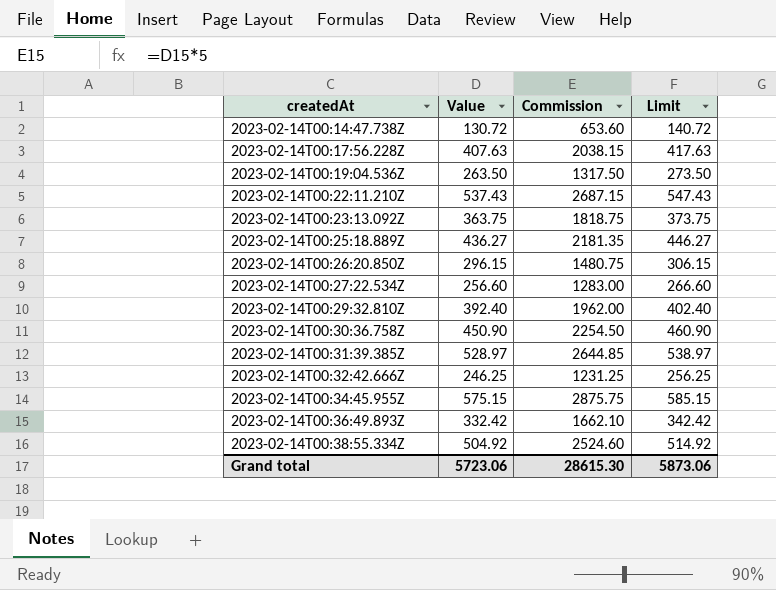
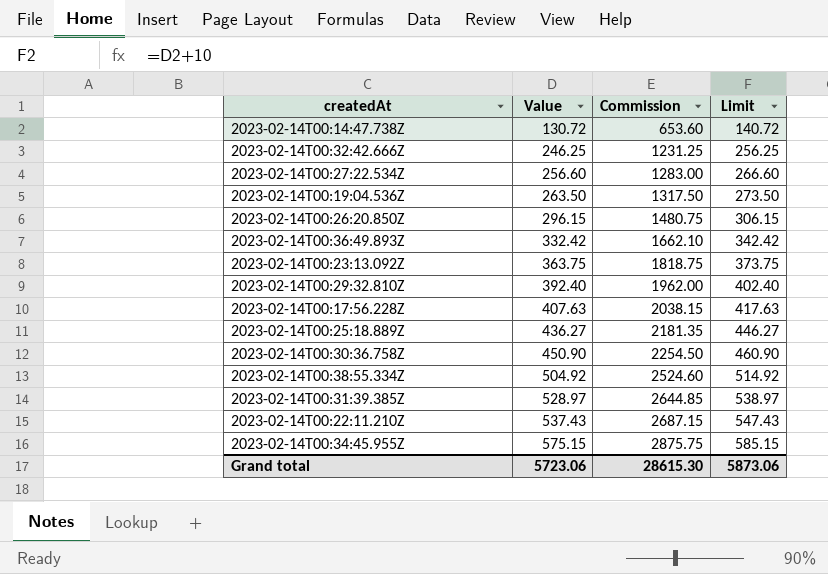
row order: createdAt ascending -> Value ascending

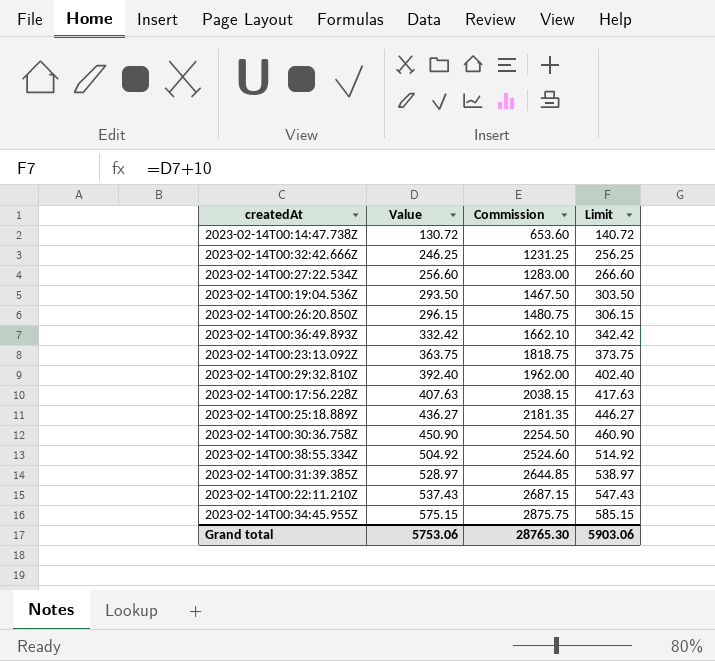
2023-02-14T00:19:04.536Z | Value: 263.50 -> 293.50
2023-02-14T00:19:04.536Z | Commission: 1317.50 -> 1467.50
2023-02-14T00:19:04.536Z | Limit: 273.50 -> 303.50
Grand total | Value: 5723.06 -> 5753.06
Grand total | Commission: 28615.30 -> 28765.30
Grand total | Limit: 5873.06 -> 5903.06

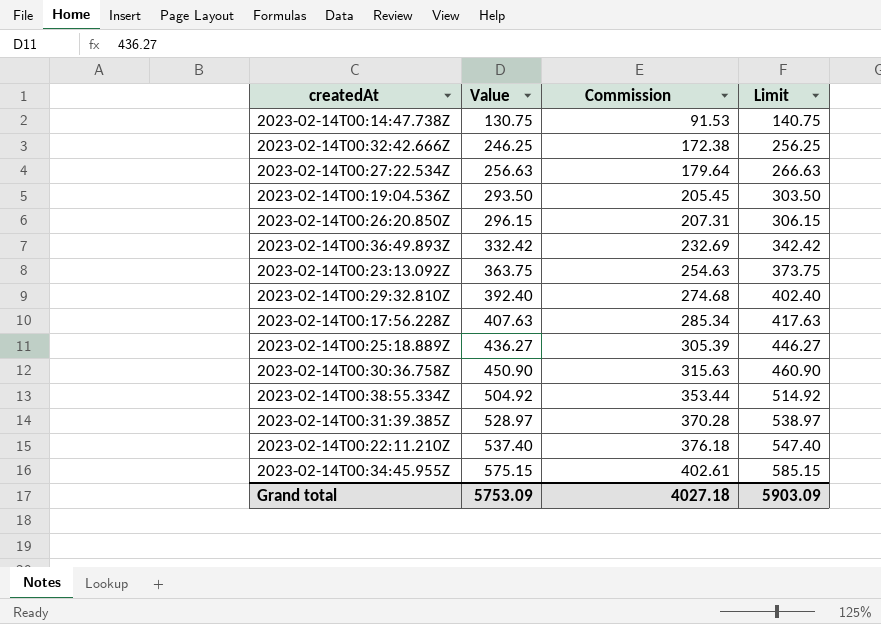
column Commission | formula: [Value] * 5 -> [Value] * 0.7
2023-02-14T00:14:47.738Z | Value: 130.72 -> 130.75
2023-02-14T00:14:47.738Z | Limit: 140.72 -> 140.75
2023-02-14T00:27:22.534Z | Value: 256.60 -> 256.63
2023-02-14T00:27:22.534Z | Limit: 266.60 -> 266.63
2023-02-14T00:22:11.210Z | Value: 537.43 -> 537.40
2023-02-14T00:22:11.210Z | Limit: 547.43 -> 547.40
Grand total | Value: 5753.06 -> 5753.09
Grand total | Commission: 28765.30 -> 4027.18
Grand total | Limit: 5903.06 -> 5903.09

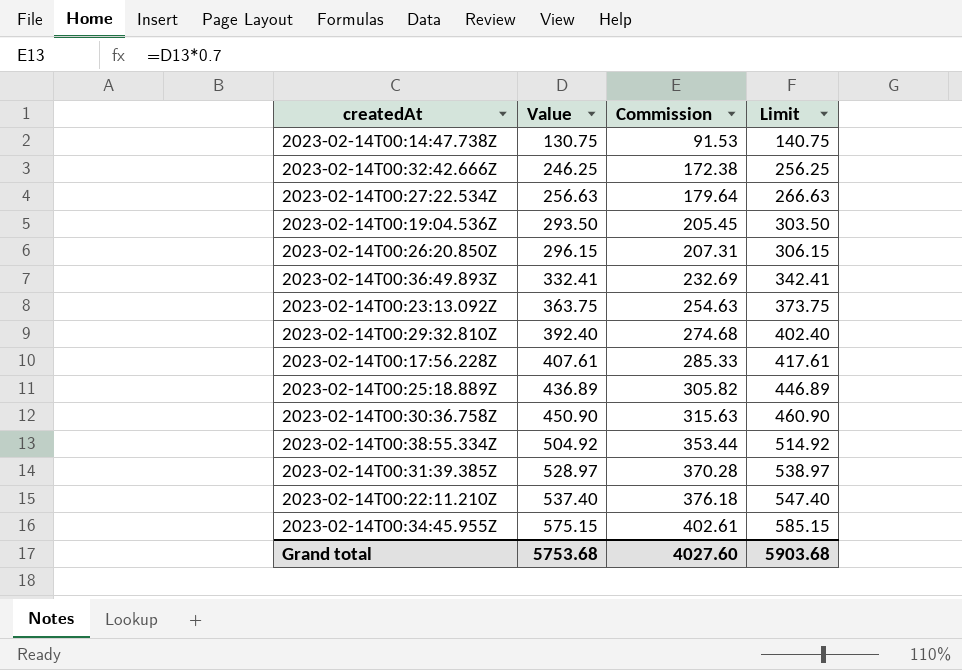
2023-02-14T00:36:49.893Z | Value: 332.42 -> 332.41
2023-02-14T00:36:49.893Z | Limit: 342.42 -> 342.41
2023-02-14T00:17:56.228Z | Value: 407.63 -> 407.61
2023-02-14T00:17:56.228Z | Commission: 285.34 -> 285.33
2023-02-14T00:17:56.228Z | Limit: 417.63 -> 417.61
2023-02-14T00:25:18.889Z | Value: 436.27 -> 436.89
2023-02-14T00:25:18.889Z | Commission: 305.39 -> 305.82
2023-02-14T00:25:18.889Z | Limit: 446.27 -> 446.89
Grand total | Value: 5753.09 -> 5753.68
Grand total | Commission: 4027.18 -> 4027.60
Grand total | Limit: 5903.09 -> 5903.68

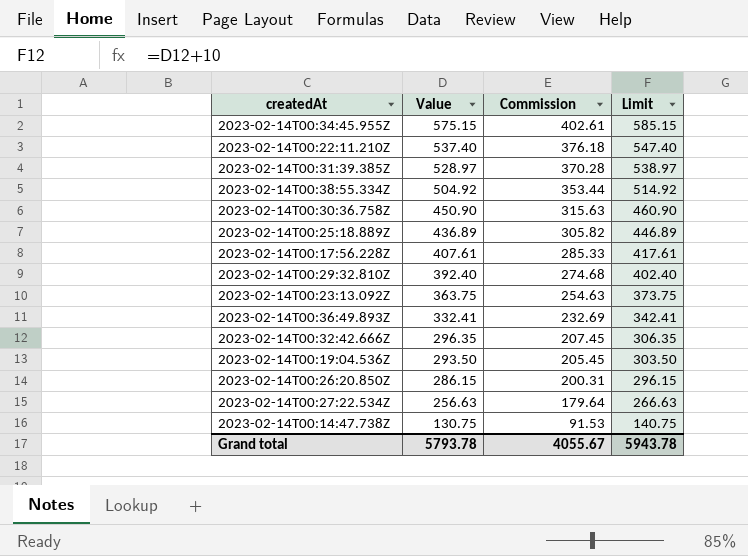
row order: Value ascending -> Value descending
2023-02-14T00:32:42.666Z | Value: 246.25 -> 296.35
2023-02-14T00:32:42.666Z | Commission: 172.38 -> 207.45
2023-02-14T00:32:42.666Z | Limit: 256.25 -> 306.35
2023-02-14T00:26:20.850Z | Value: 296.15 -> 286.15
2023-02-14T00:26:20.850Z | Commission: 207.31 -> 200.31
2023-02-14T00:26:20.850Z | Limit: 306.15 -> 296.15
Grand total | Value: 5753.68 -> 5793.78
Grand total | Commission: 4027.60 -> 4055.67
Grand total | Limit: 5903.68 -> 5943.78

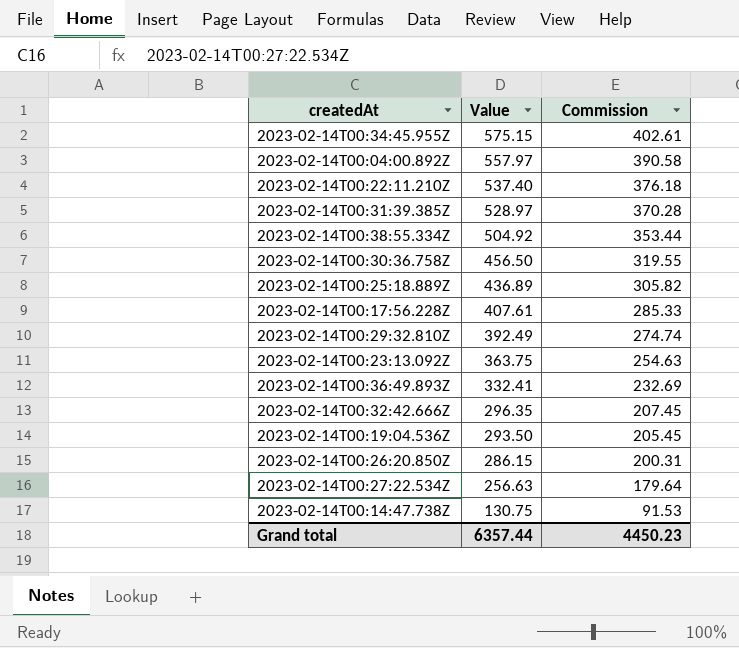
column Limit | formula: [Value] + 10 -> none
row 2023-02-14T00:04:00.892Z: none -> 557.97 | 390.58
2023-02-14T00:30:36.758Z | Value: 450.90 -> 456.50
2023-02-14T00:30:36.758Z | Commission: 315.63 -> 319.55
2023-02-14T00:29:32.810Z | Value: 392.40 -> 392.49
2023-02-14T00:29:32.810Z | Commission: 274.68 -> 274.74
Grand total | Value: 5793.78 -> 6357.44
Grand total | Commission: 4055.67 -> 4450.23

